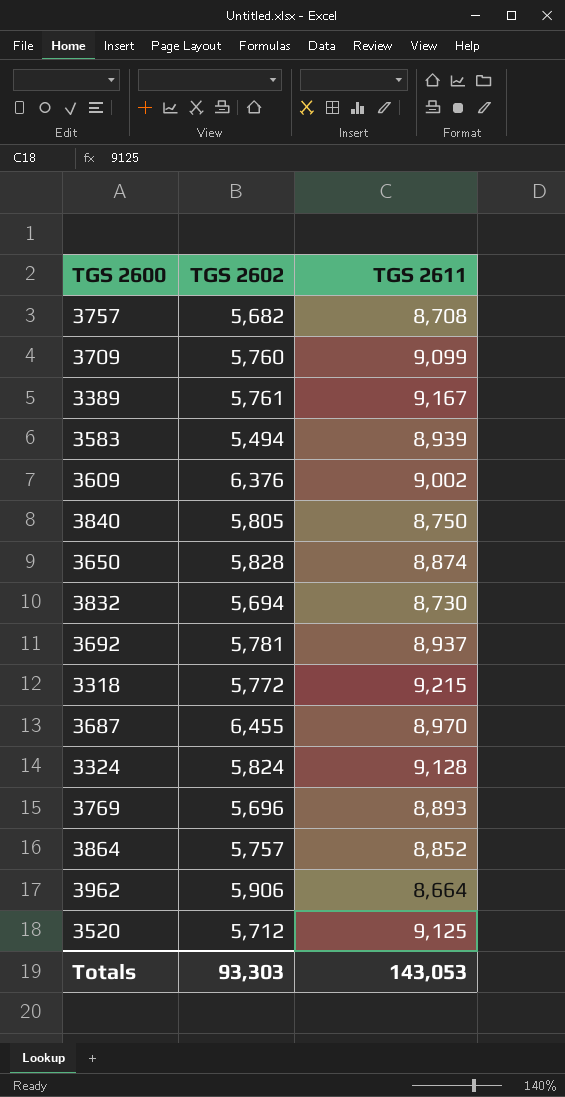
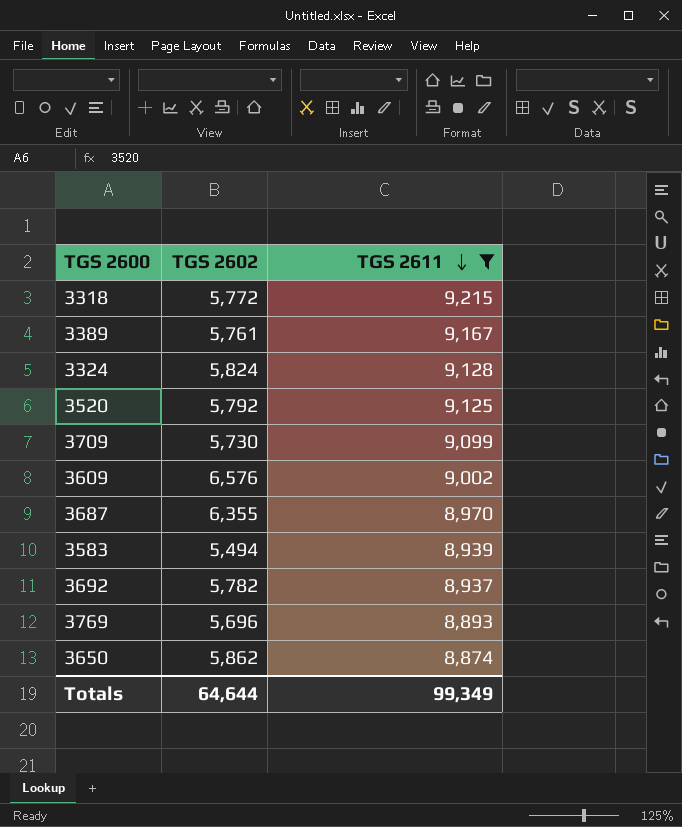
filter: none -> TGS 2611 >= 8,874
row order: none -> TGS 2611 descending
3520 | TGS 2602: 5,712 -> 5,792
3709 | TGS 2602: 5,760 -> 5,730
3609 | TGS 2602: 6,376 -> 6,576
3687 | TGS 2602: 6,455 -> 6,355
3692 | TGS 2602: 5,781 -> 5,782
3650 | TGS 2602: 5,828 -> 5,862
Totals | TGS 2602: 93,303 -> 64,644
Totals | TGS 2611: 143,053 -> 99,349

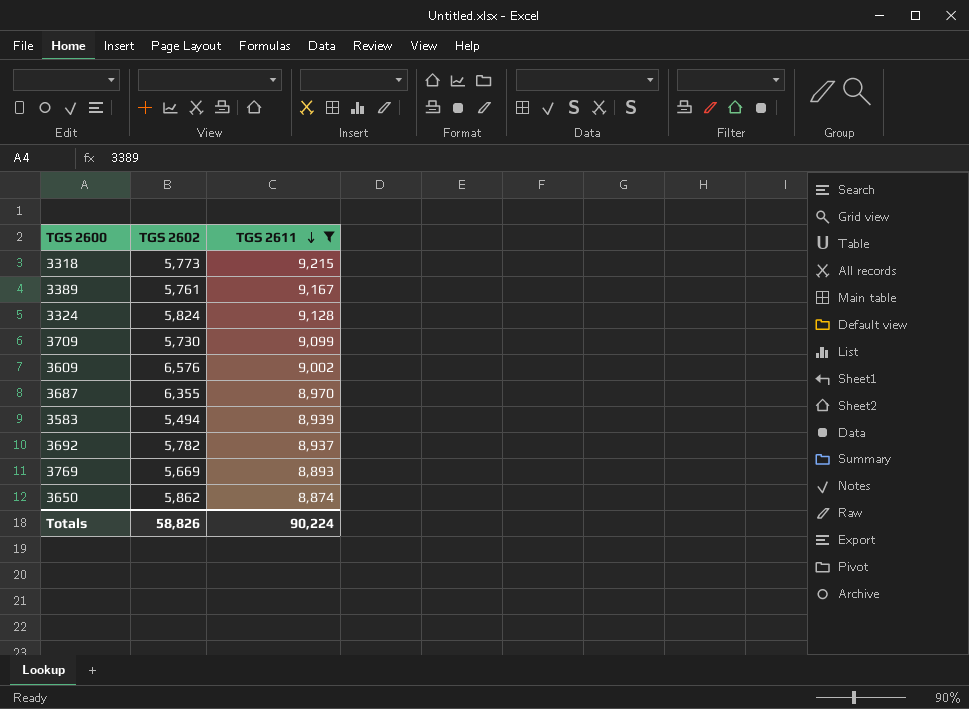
row 3520: 5,792 | 9,125 -> none
3318 | TGS 2602: 5,772 -> 5,773
3769 | TGS 2602: 5,696 -> 5,669
Totals | TGS 2602: 64,644 -> 58,826
Totals | TGS 2611: 99,349 -> 90,224

